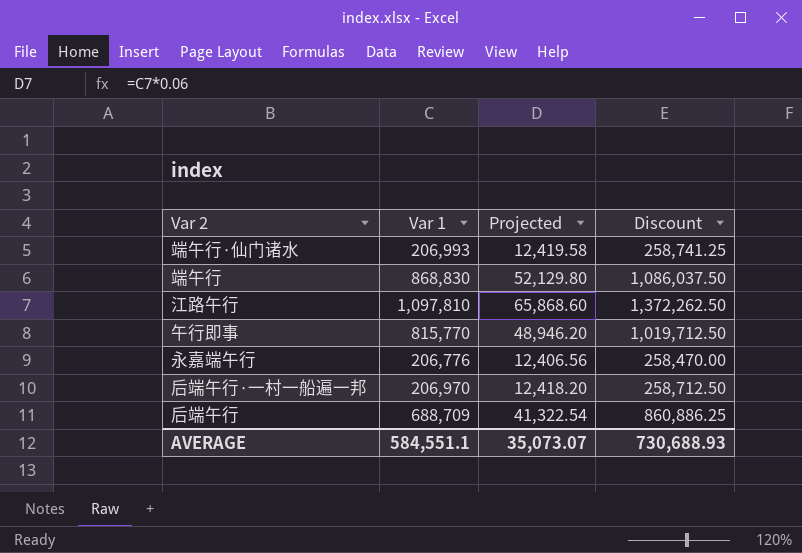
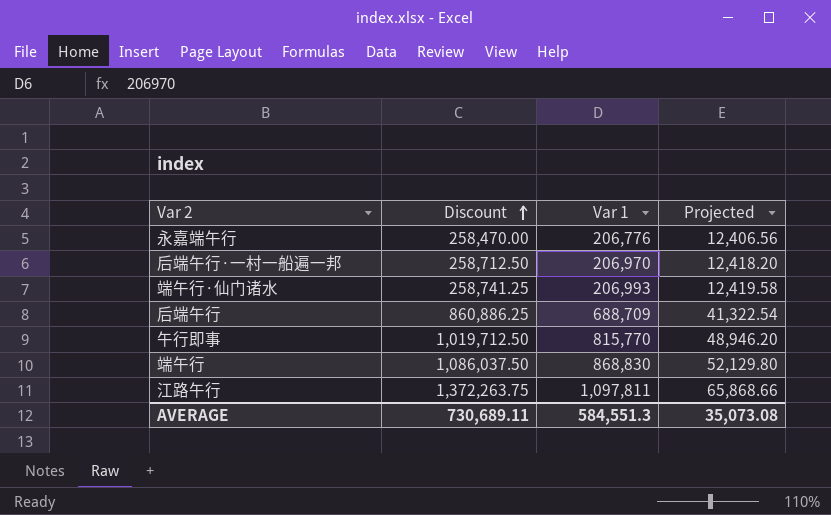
row order: none -> Discount ascending
column Discount | position: 4 -> 2
江路午行 | Discount: 1,372,262.50 -> 1,372,263.75
江路午行 | Var 1: 1,097,810 -> 1,097,811
江路午行 | Projected: 65,868.60 -> 65,868.66
AVERAGE | Discount: 730,688.93 -> 730,689.11
AVERAGE | Var 1: 584,551.1 -> 584,551.3
AVERAGE | Projected: 35,073.07 -> 35,073.08

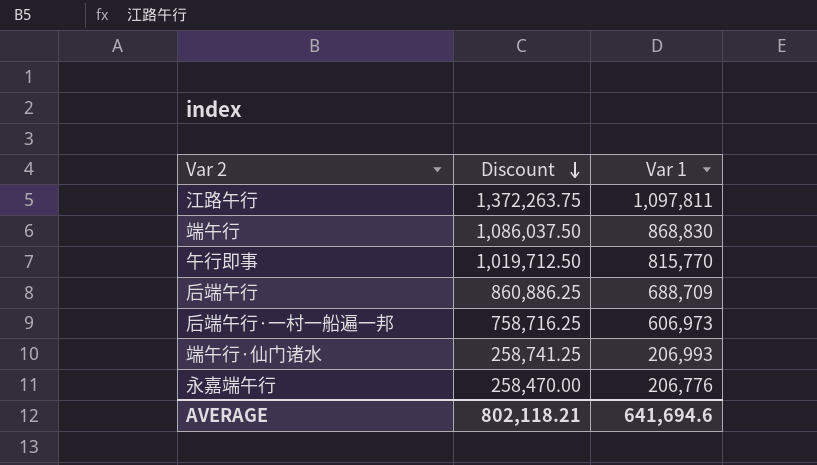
row order: Discount ascending -> Discount descending
column Projected | formula: [Var 1] * 0.06 -> none
后端午行·一村一船遍一邦 | Discount: 258,712.50 -> 758,716.25
后端午行·一村一船遍一邦 | Var 1: 206,970 -> 606,973
AVERAGE | Discount: 730,689.11 -> 802,118.21
AVERAGE | Var 1: 584,551.3 -> 641,694.6

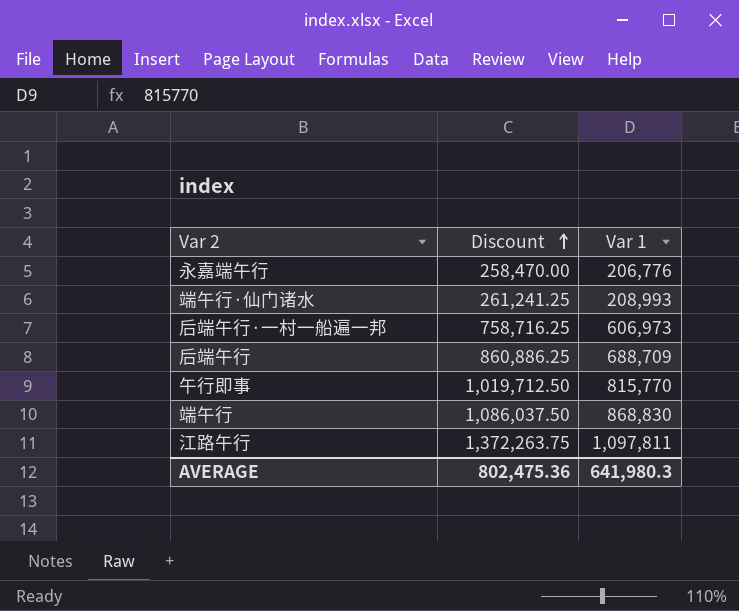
row order: Discount descending -> Discount ascending
端午行·仙门诸水 | Discount: 258,741.25 -> 261,241.25
端午行·仙门诸水 | Var 1: 206,993 -> 208,993
AVERAGE | Discount: 802,118.21 -> 802,475.36
AVERAGE | Var 1: 641,694.6 -> 641,980.3

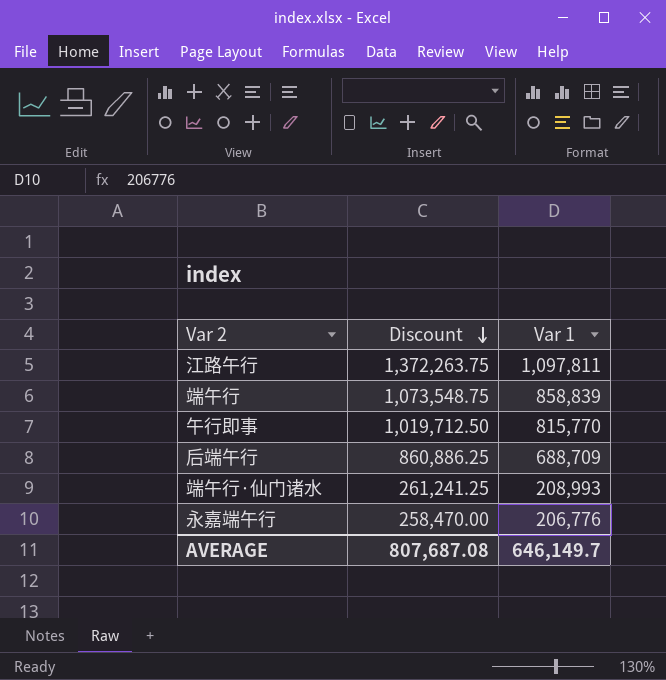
row order: Discount ascending -> Discount descending
row 后端午行·一村一船遍一邦: 758,716.25 | 606,973 -> none
端午行 | Discount: 1,086,037.50 -> 1,073,548.75
端午行 | Var 1: 868,830 -> 858,839
AVERAGE | Discount: 802,475.36 -> 807,687.08
AVERAGE | Var 1: 641,980.3 -> 646,149.7

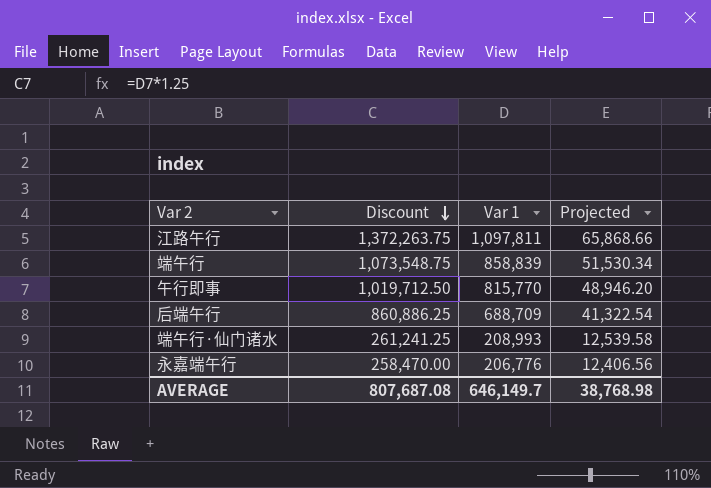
column Projected | formula: none -> [Var 1] * 0.06

